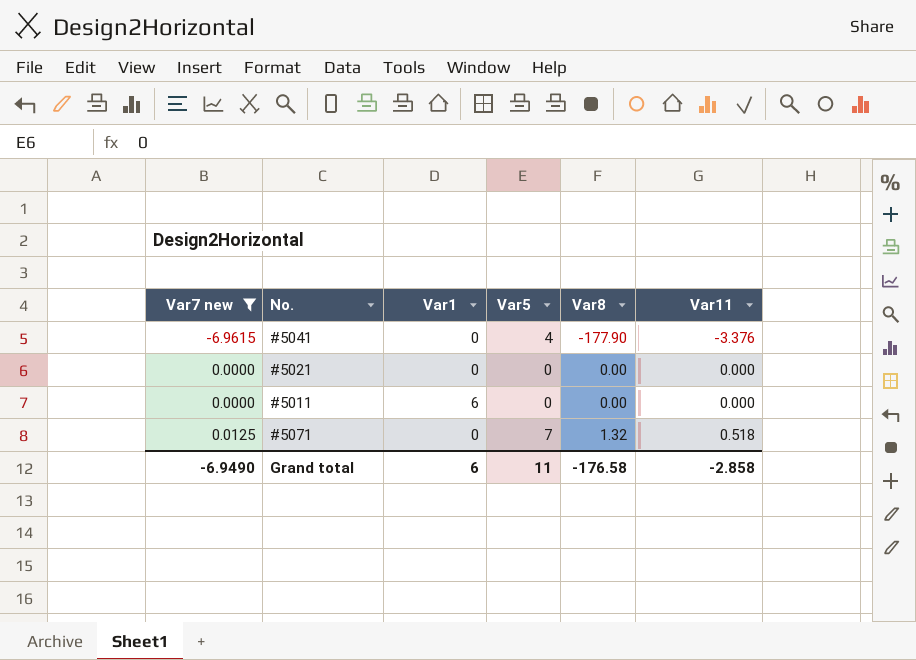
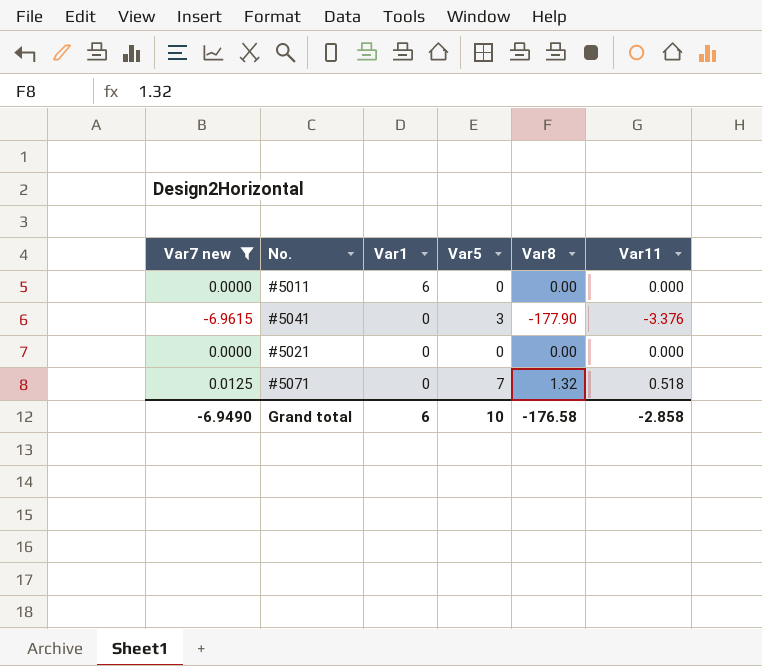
row order: Var7 new ascending -> Var1 descending
#5041 | Var5: 4 -> 3
Grand total | Var5: 11 -> 10

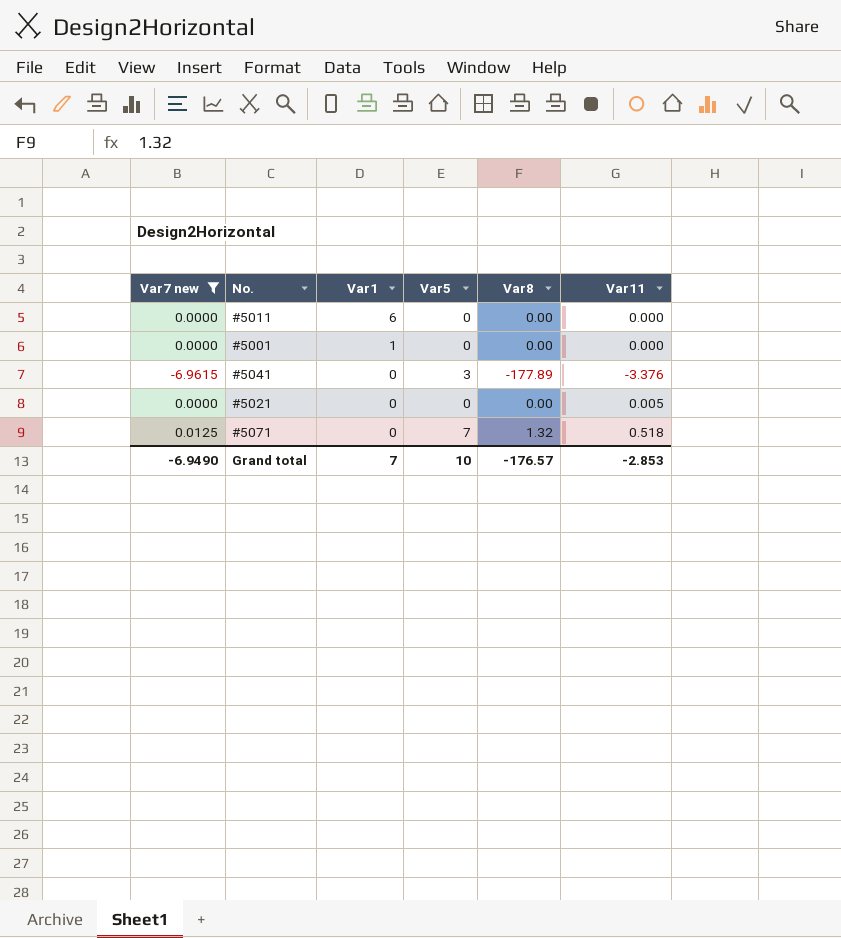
row #5001: none -> 0.0000 | 1 | 0 | 0.00 | 0.000
#5041 | Var8: -177.90 -> -177.89
#5021 | Var11: 0.000 -> 0.005
Grand total | Var1: 6 -> 7
Grand total | Var8: -176.58 -> -176.57
Grand total | Var11: -2.858 -> -2.853

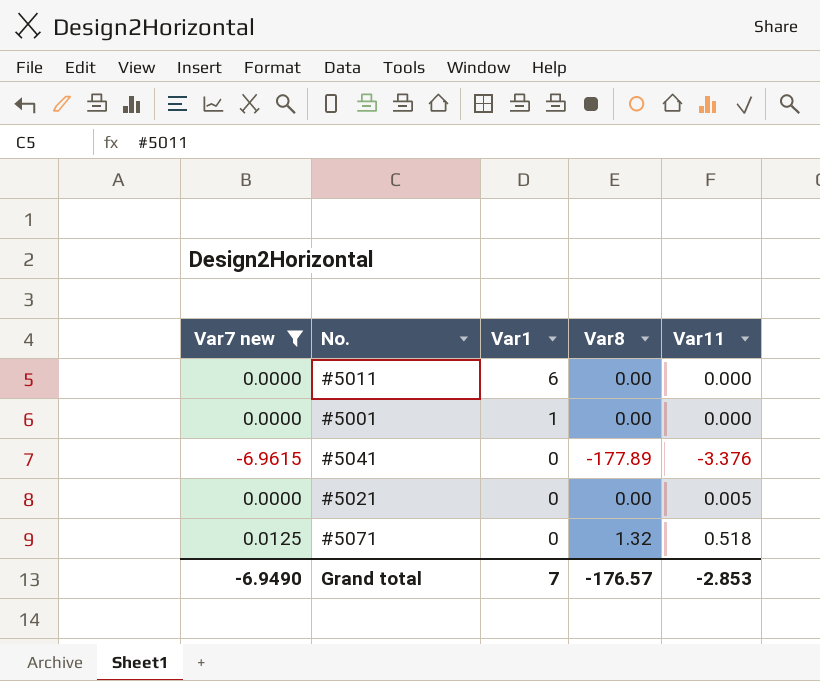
column Var5 | position: 4 -> none

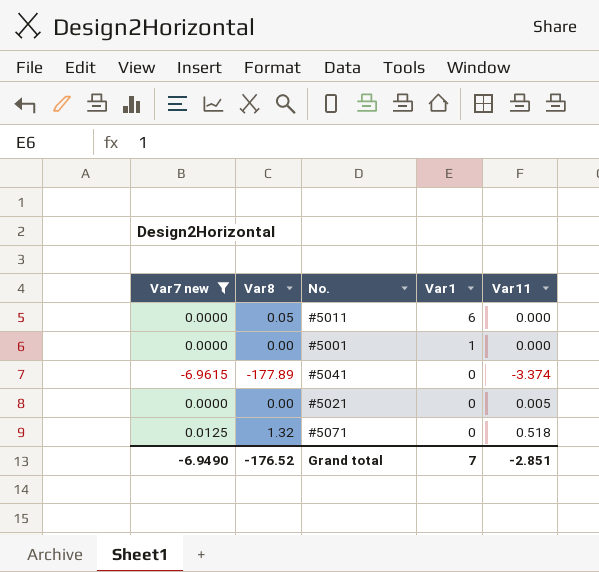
column Var8 | position: 4 -> 2
#5011 | Var8: 0.00 -> 0.05
#5041 | Var11: -3.376 -> -3.374
Grand total | Var8: -176.57 -> -176.52
Grand total | Var11: -2.853 -> -2.851

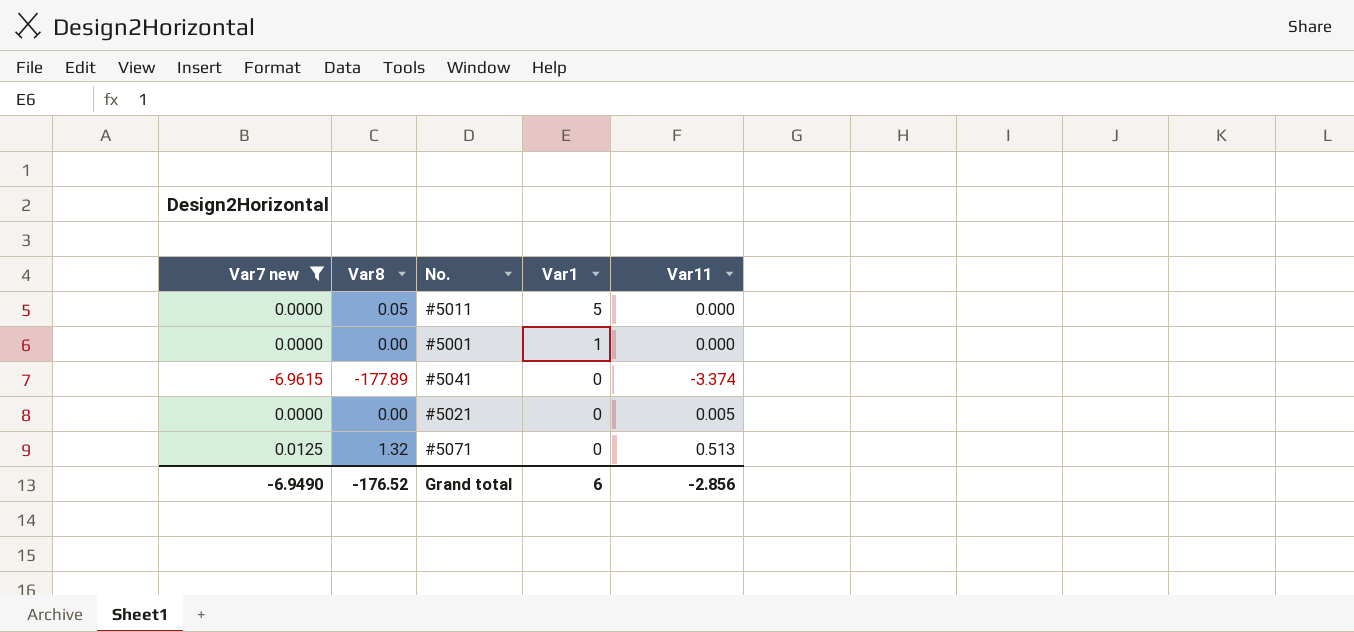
#5011 | Var1: 6 -> 5
#5071 | Var11: 0.518 -> 0.513
Grand total | Var1: 7 -> 6
Grand total | Var11: -2.851 -> -2.856

